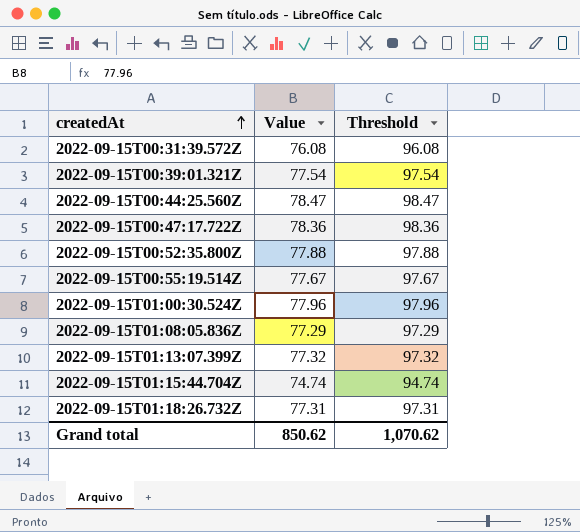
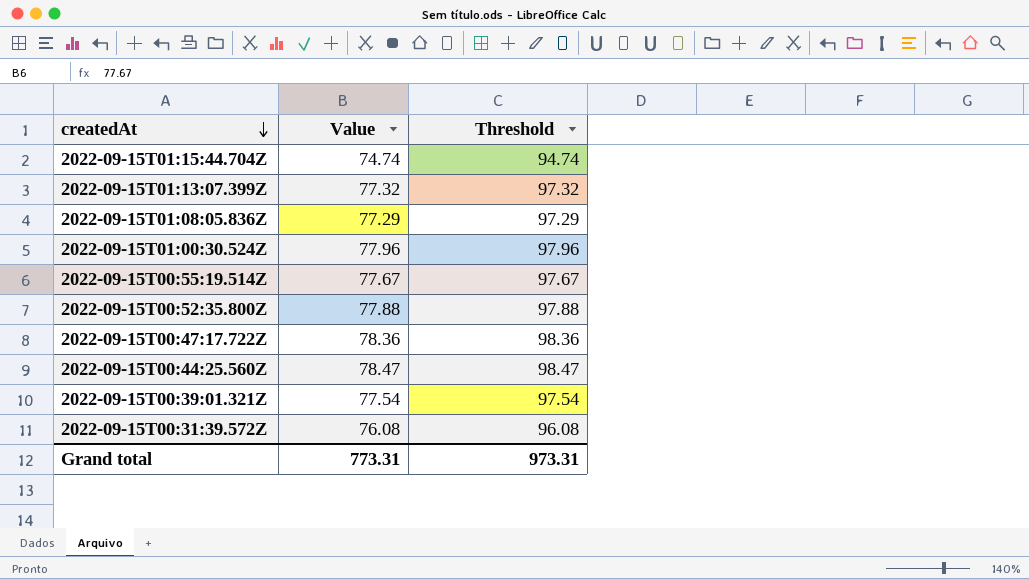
row order: createdAt ascending -> createdAt descending
row 2022-09-15T01:18:26.732Z: 77.31 | 97.31 -> none
Grand total | Value: 850.62 -> 773.31
Grand total | Threshold: 1,070.62 -> 973.31

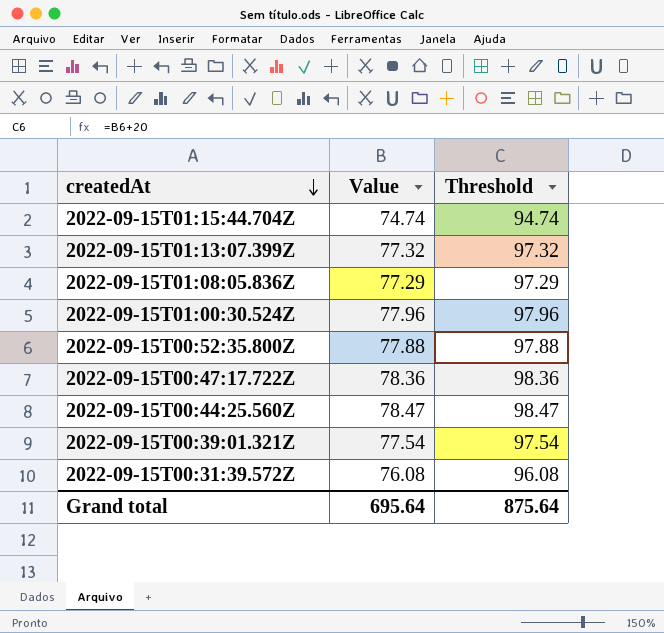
row 2022-09-15T00:55:19.514Z: 77.67 | 97.67 -> none
Grand total | Value: 773.31 -> 695.64
Grand total | Threshold: 973.31 -> 875.64

